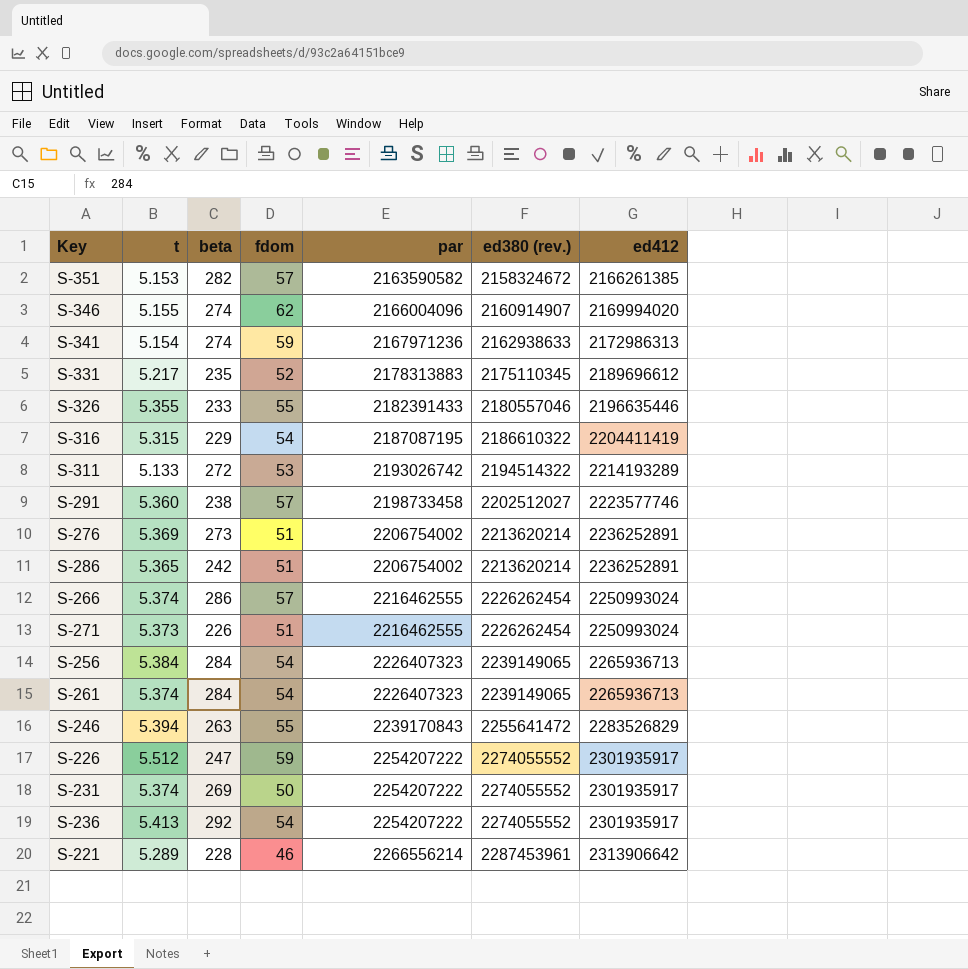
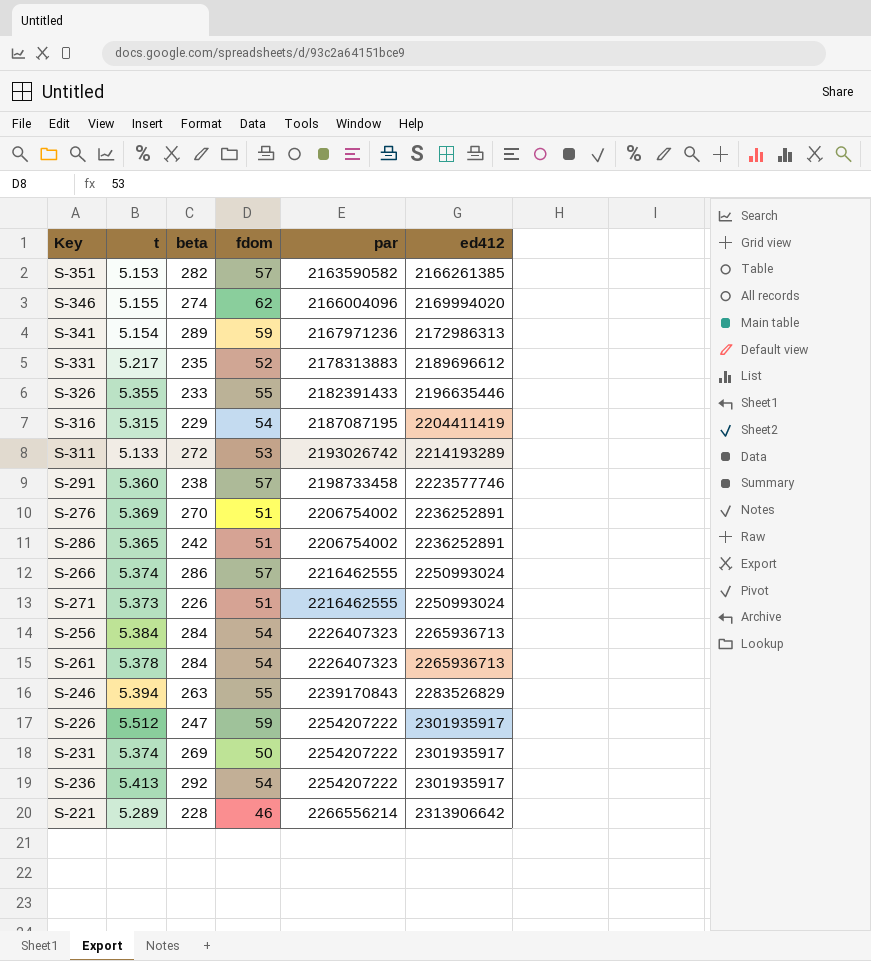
column ed380 (rev.) | position: 6 -> none
S-341 | beta: 274 -> 289
S-276 | beta: 273 -> 270
S-261 | t: 5.374 -> 5.378

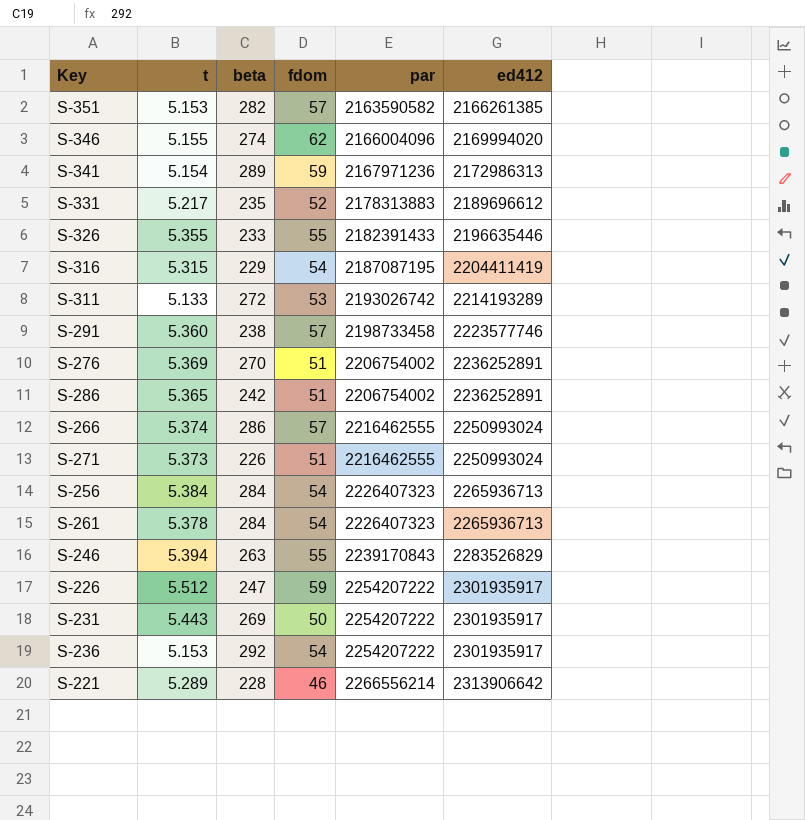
S-231 | t: 5.374 -> 5.443
S-236 | t: 5.413 -> 5.153

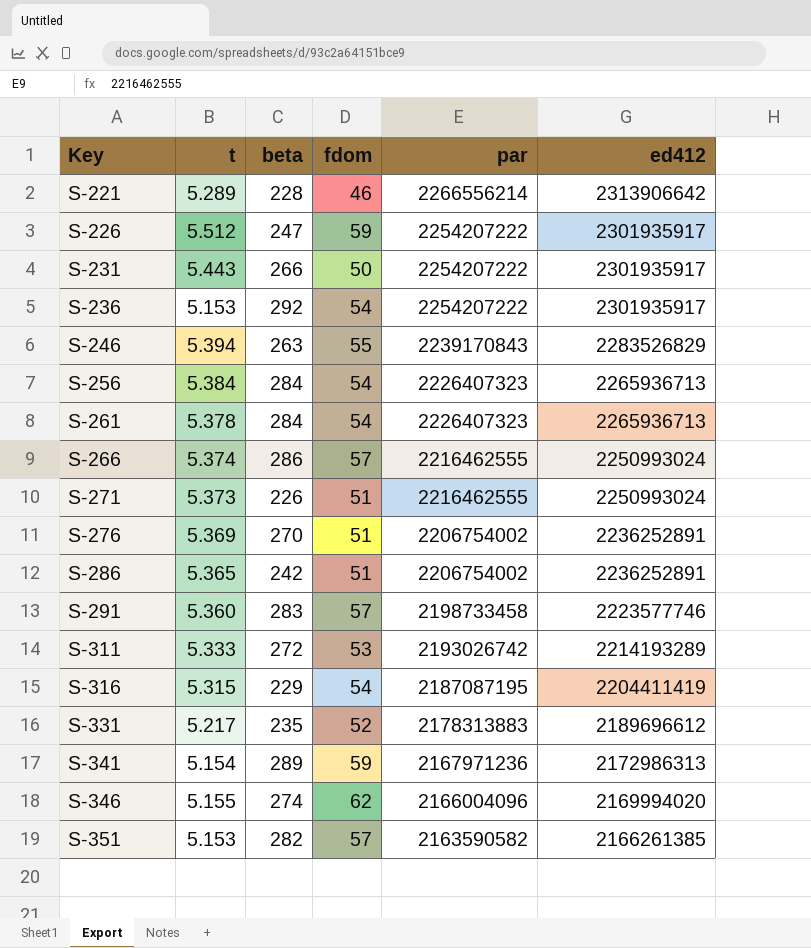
row order: par ascending -> Key ascending
row S-326: 5.355 | 233 | 55 | 2182391433 | 2196635446 -> none
S-231 | beta: 269 -> 266
S-291 | beta: 238 -> 283
S-311 | t: 5.133 -> 5.333

